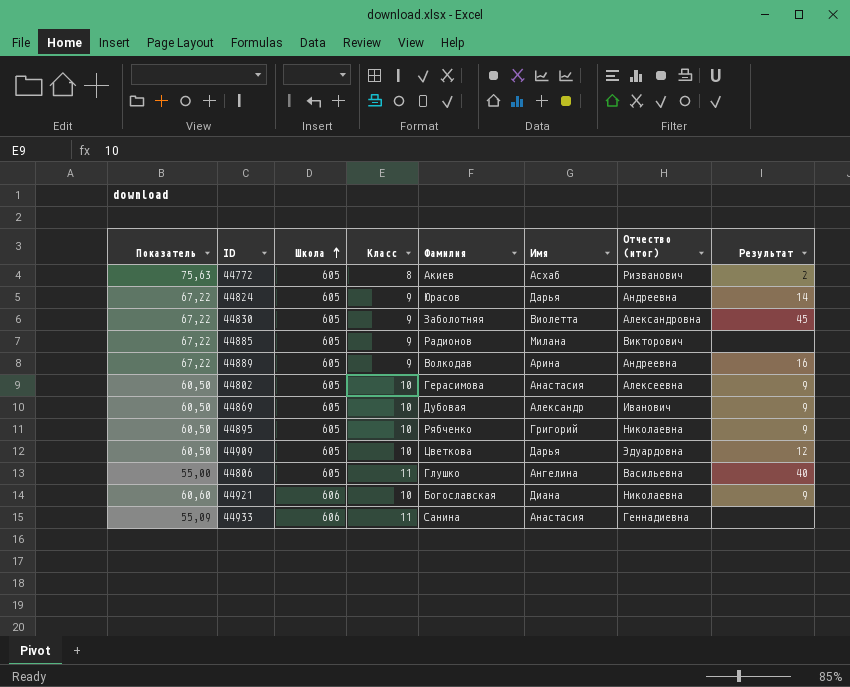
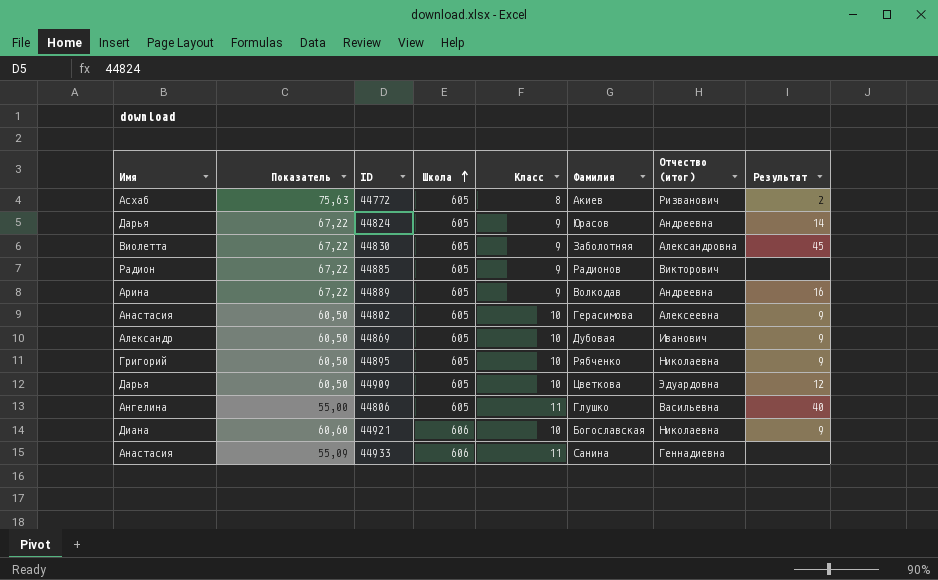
column Имя | position: 6 -> 1
44885 | Имя: Милана -> Радион

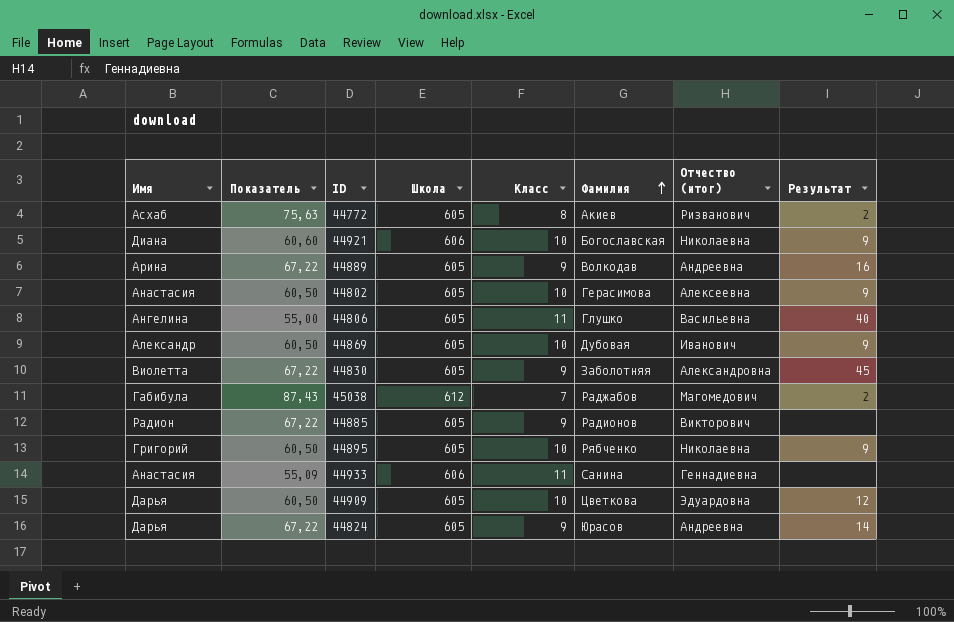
row order: Школа ascending -> Фамилия ascending
row 45038: none -> Габибула | 87,43 | 612 | 7 | Раджабов | Магомедович | 2

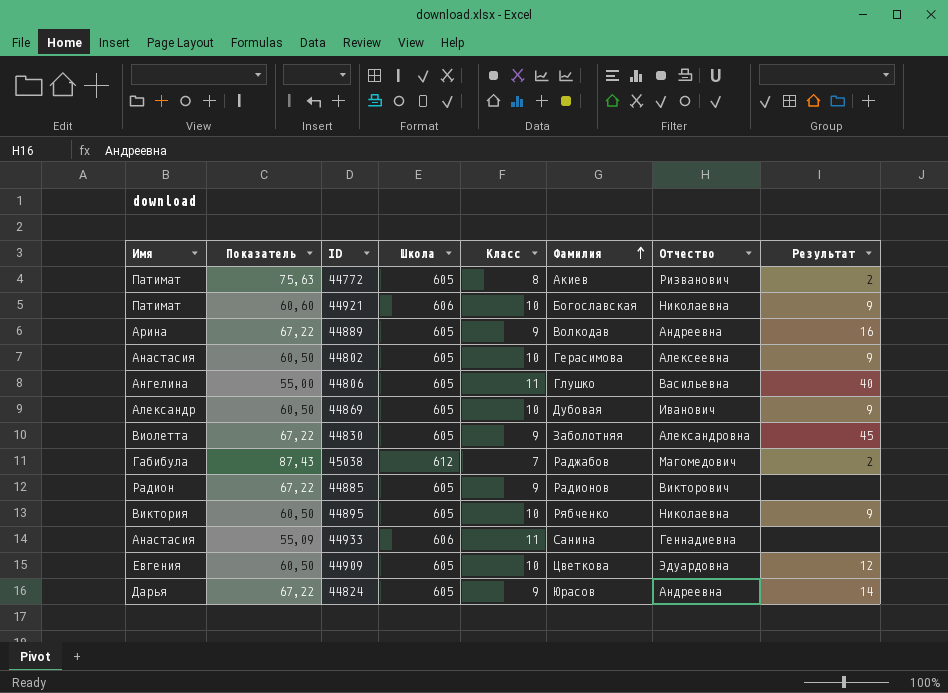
column name: Отчество (итог) -> Отчество
44772 | Имя: Асхаб -> Патимат
44921 | Имя: Диана -> Патимат
44895 | Имя: Григорий -> Виктория
44909 | Имя: Дарья -> Евгения

